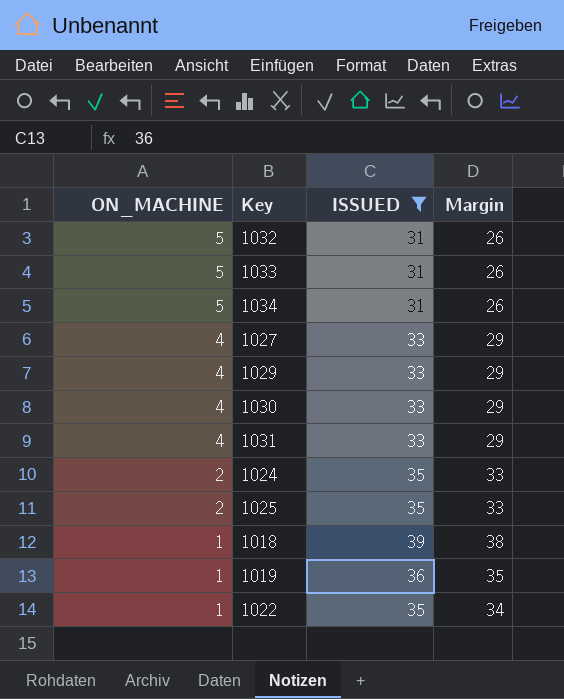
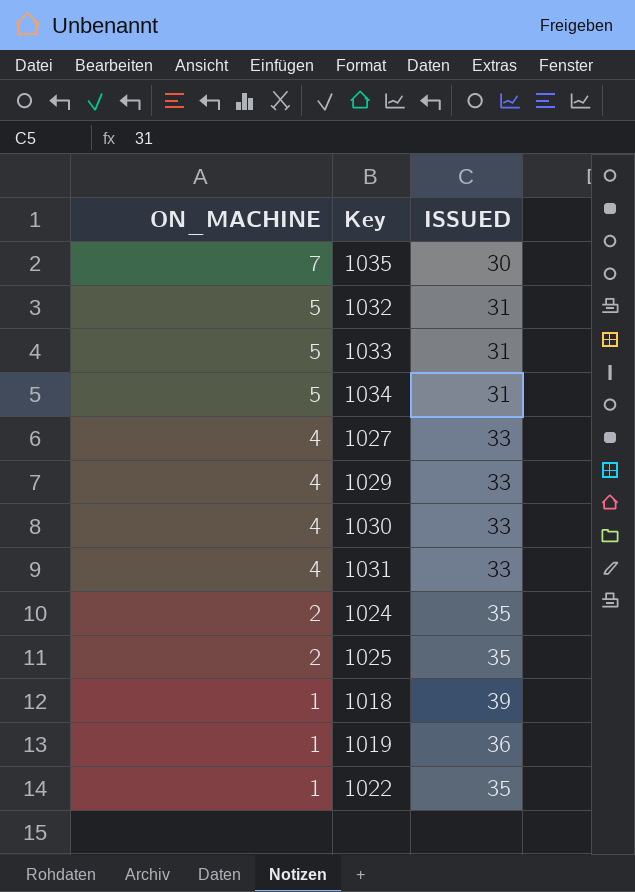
filter: ISSUED != 30 -> none
column Margin | formula: [ISSUED] - [ON_MACHINE] -> none

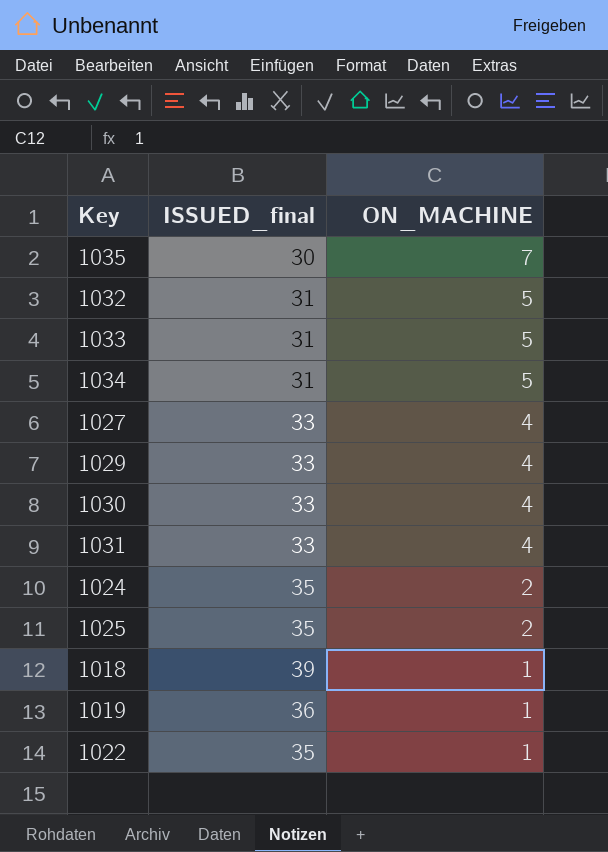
column name: ISSUED -> ISSUED_final
column ON_MACHINE | position: 1 -> 3

